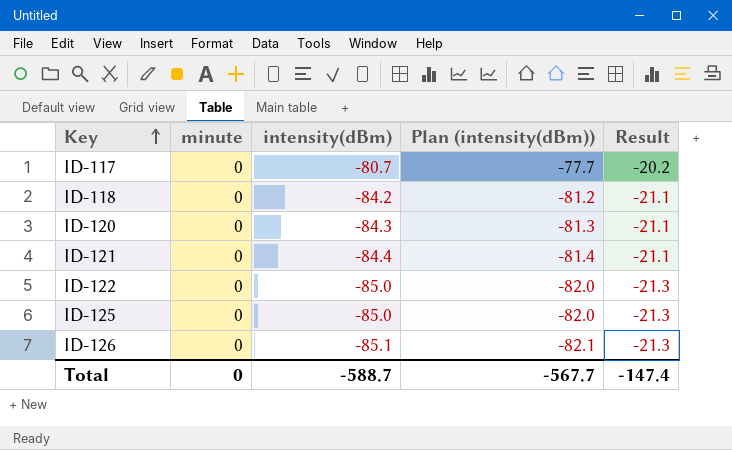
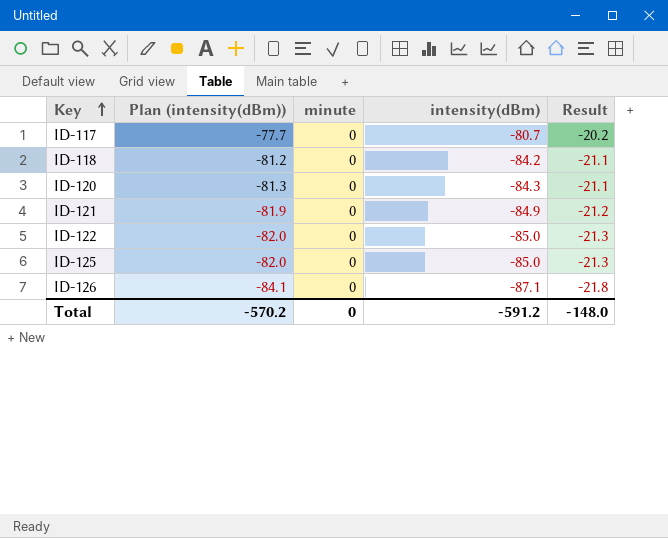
column Plan (intensity(dBm)) | position: 4 -> 2
ID-121 | Plan (intensity(dBm)): -81.4 -> -81.9
ID-121 | intensity(dBm): -84.4 -> -84.9
ID-121 | Result: -21.1 -> -21.2
ID-126 | Plan (intensity(dBm)): -82.1 -> -84.1
ID-126 | intensity(dBm): -85.1 -> -87.1
ID-126 | Result: -21.3 -> -21.8
Total | Plan (intensity(dBm)): -567.7 -> -570.2
Total | intensity(dBm): -588.7 -> -591.2
Total | Result: -147.4 -> -148.0

